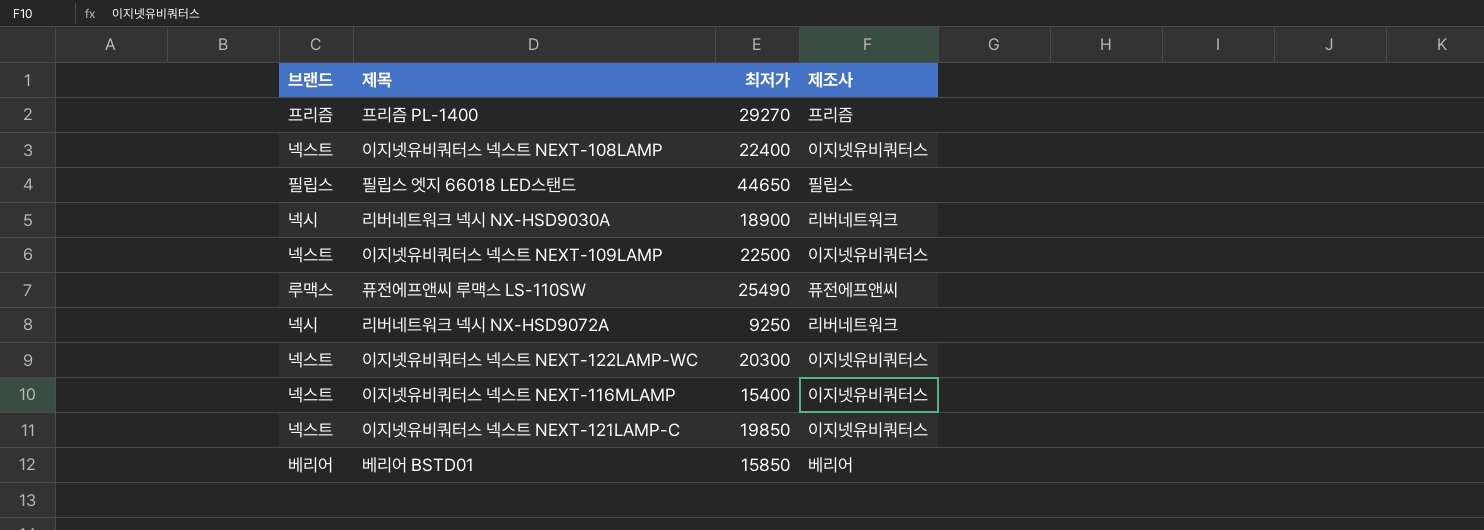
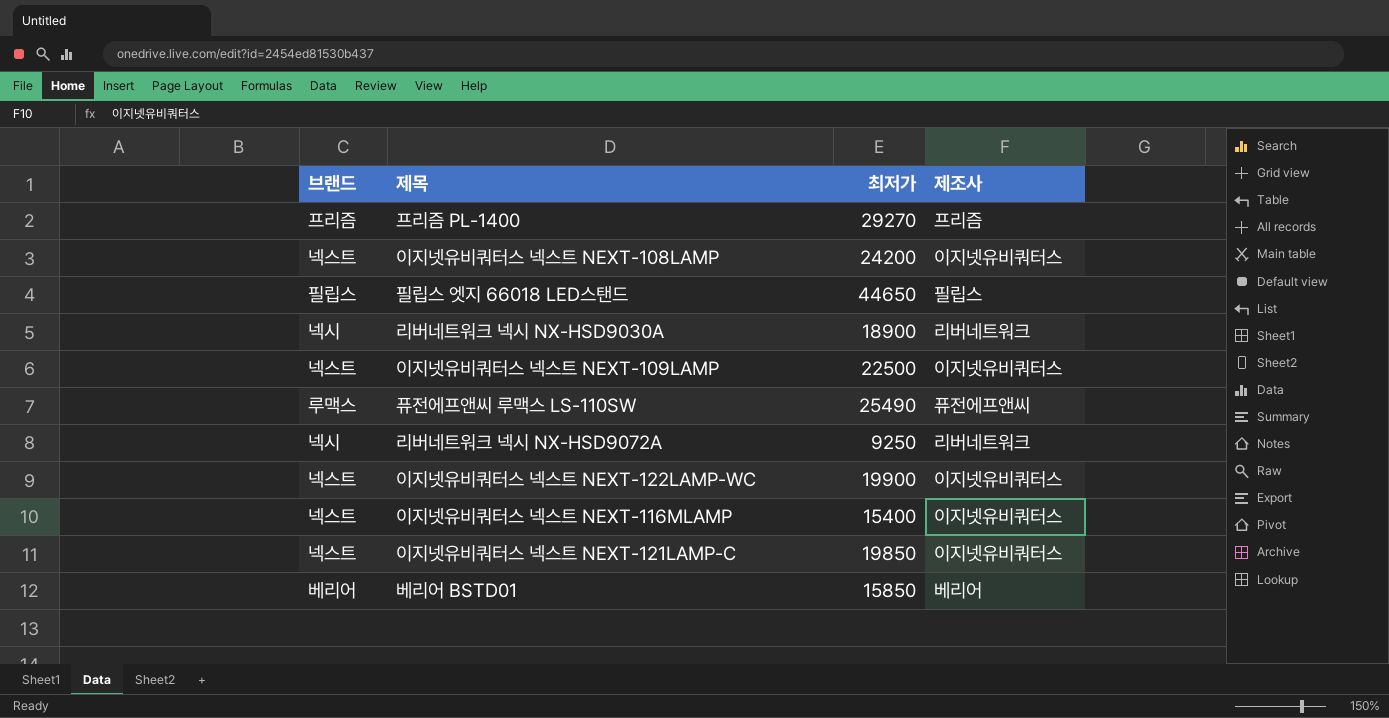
이지넷유비쿼터스 넥스트 NEXT-108LAMP | 최저가: 22400 -> 24200
이지넷유비쿼터스 넥스트 NEXT-122LAMP-WC | 최저가: 20300 -> 19900

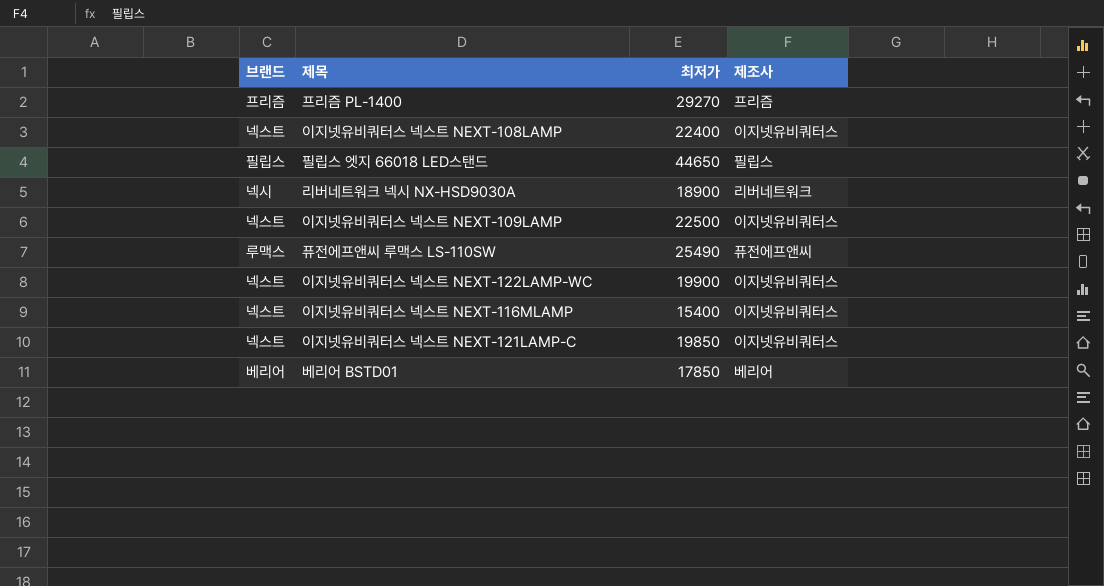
row 리버네트워크 넥시 NX-HSD9072A: 넥시 | 9250 | 리버네트워크 -> none
이지넷유비쿼터스 넥스트 NEXT-108LAMP | 최저가: 24200 -> 22400
베리어 BSTD01 | 최저가: 15850 -> 17850

